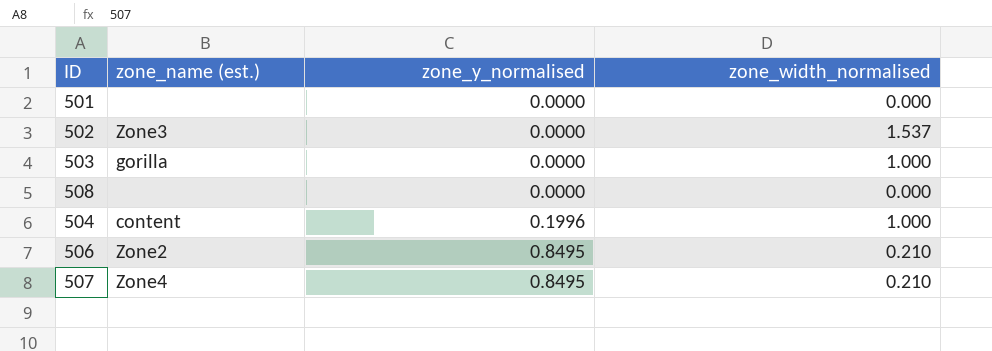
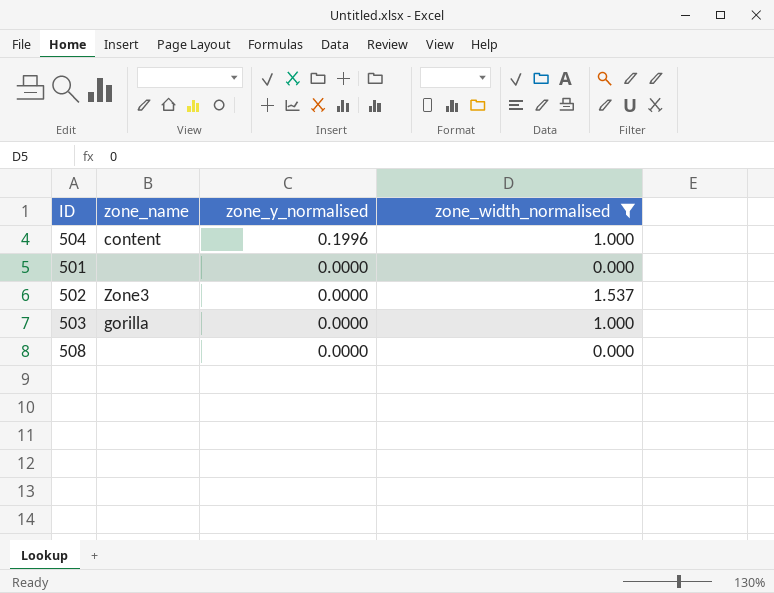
filter: none -> zone_width_normalised != 0.210
row order: zone_y_normalised ascending -> zone_y_normalised descending
column name: zone_name (est.) -> zone_name

